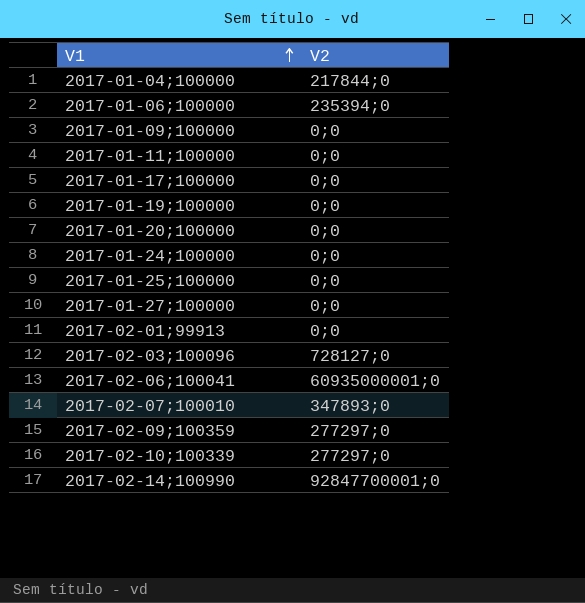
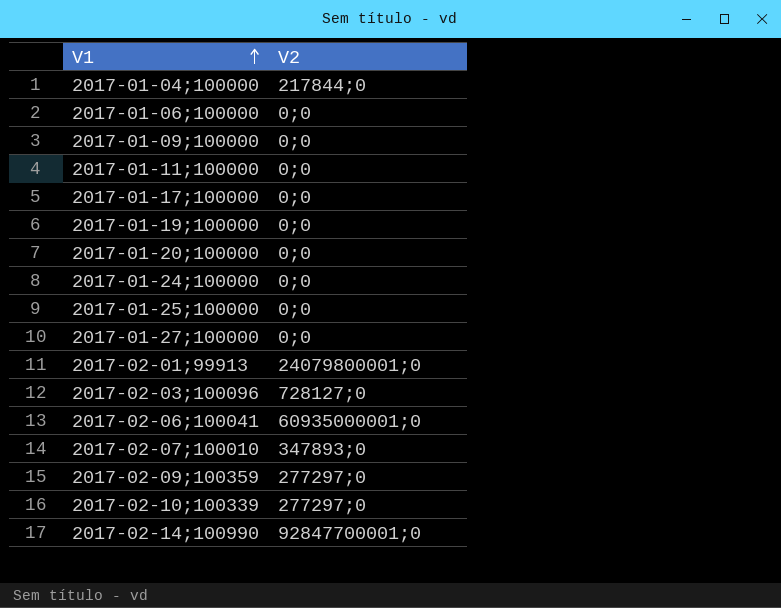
2017-01-06;100000 | V2: 235394;0 -> 0;0
2017-02-01;99913 | V2: 0;0 -> 24079800001;0

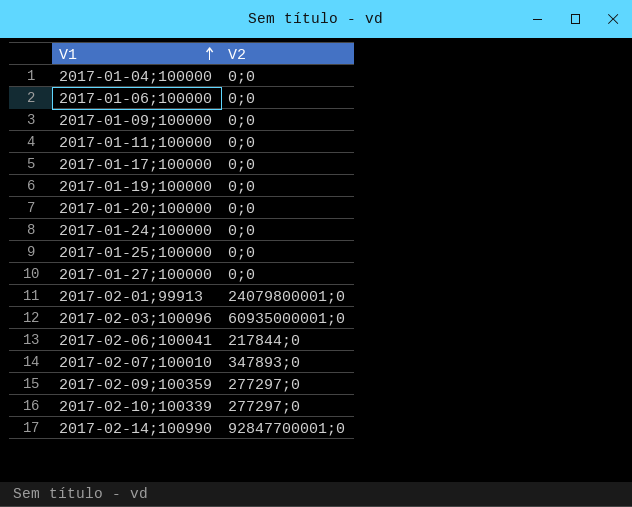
2017-01-04;100000 | V2: 217844;0 -> 0;0
2017-02-03;100096 | V2: 728127;0 -> 60935000001;0
2017-02-06;100041 | V2: 60935000001;0 -> 217844;0

